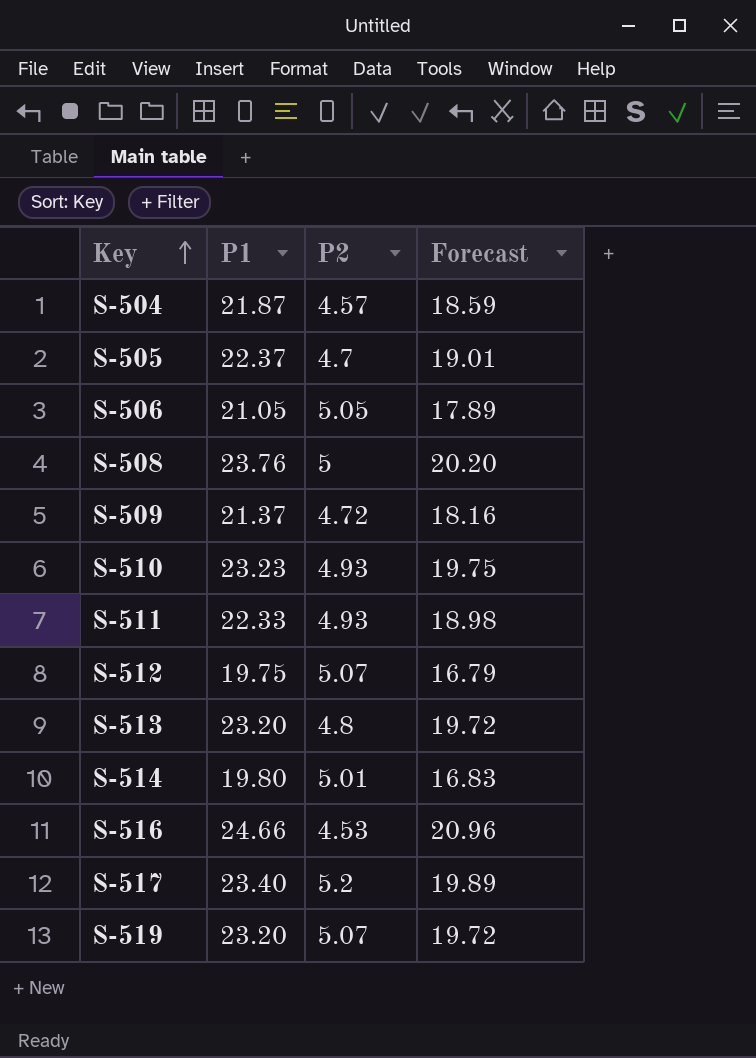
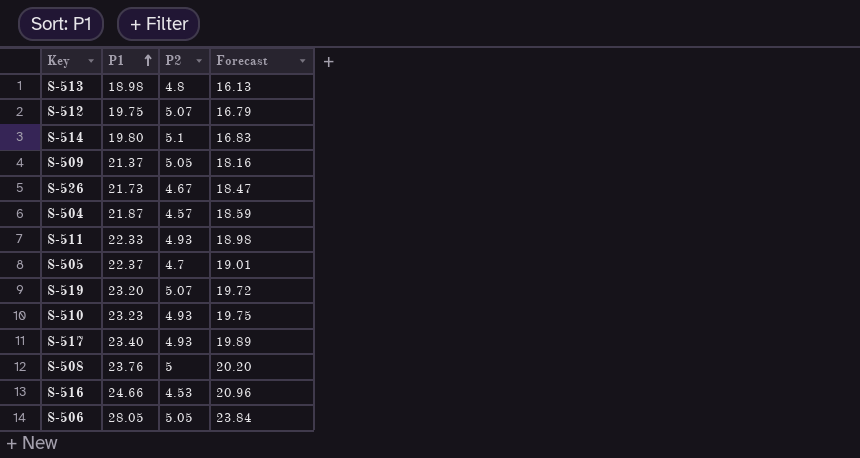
row order: Key ascending -> P1 ascending
S-513 | P1: 23.20 -> 18.98
S-513 | Forecast: 19.72 -> 16.13
S-514 | P2: 5.01 -> 5.1
S-509 | P2: 4.72 -> 5.05
row S-526: none -> 21.73 | 4.67 | 18.47
S-517 | P2: 5.2 -> 4.93
S-506 | P1: 21.05 -> 28.05
S-506 | Forecast: 17.89 -> 23.84

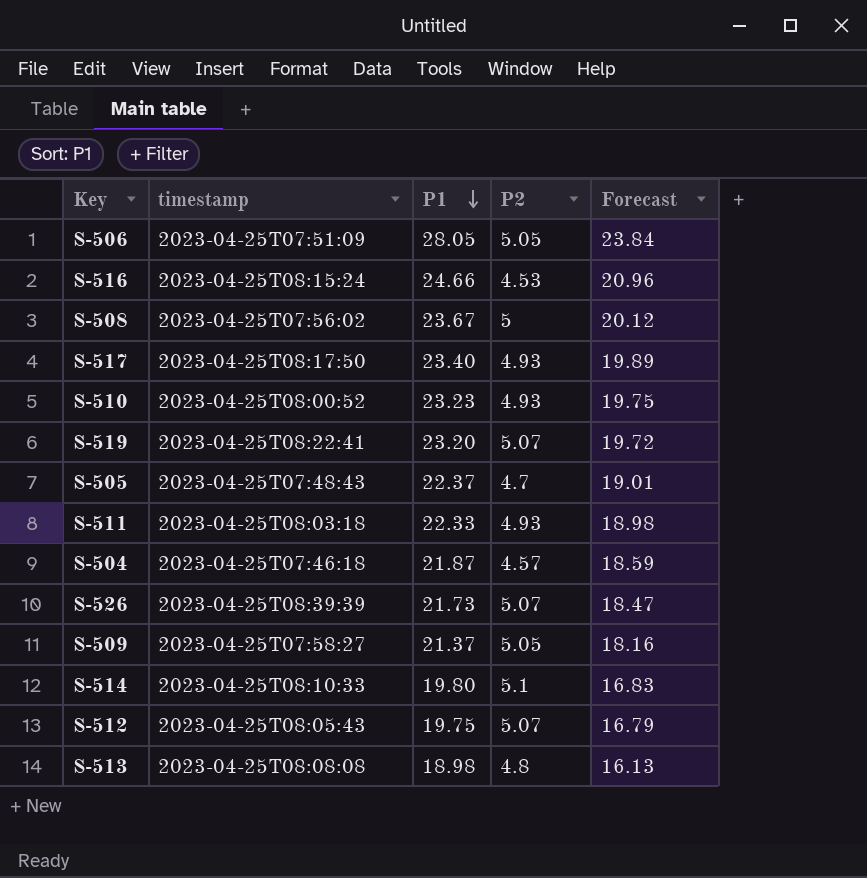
row order: P1 ascending -> P1 descending
column timestamp | position: none -> 2
S-508 | P1: 23.76 -> 23.67
S-508 | Forecast: 20.20 -> 20.12
S-526 | P2: 4.67 -> 5.07

